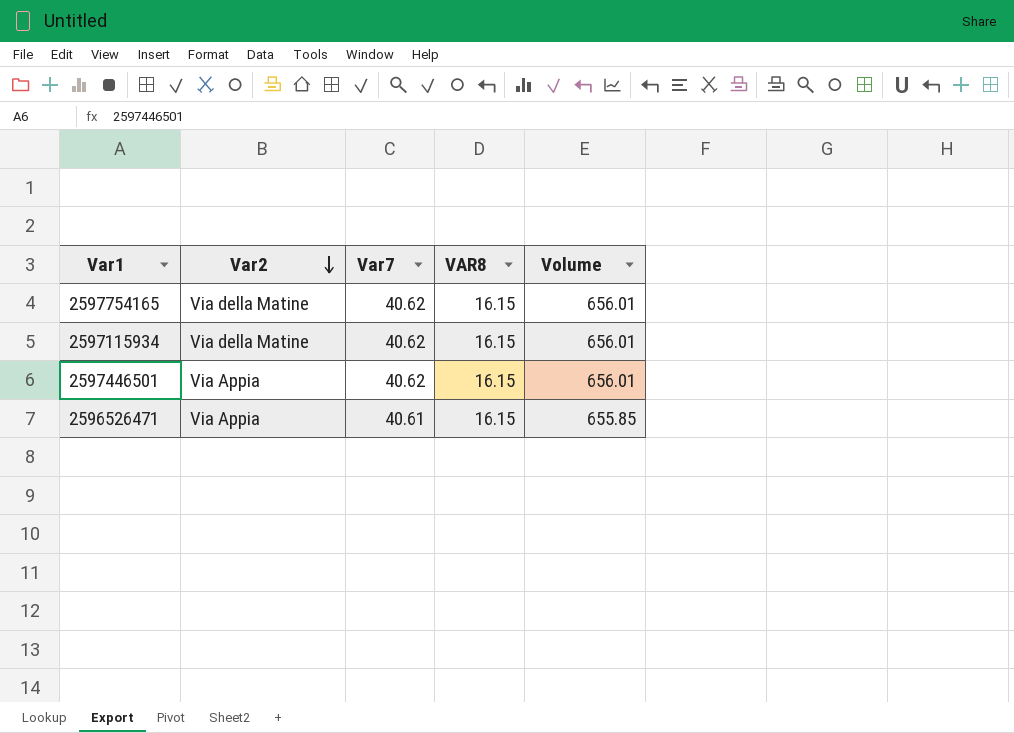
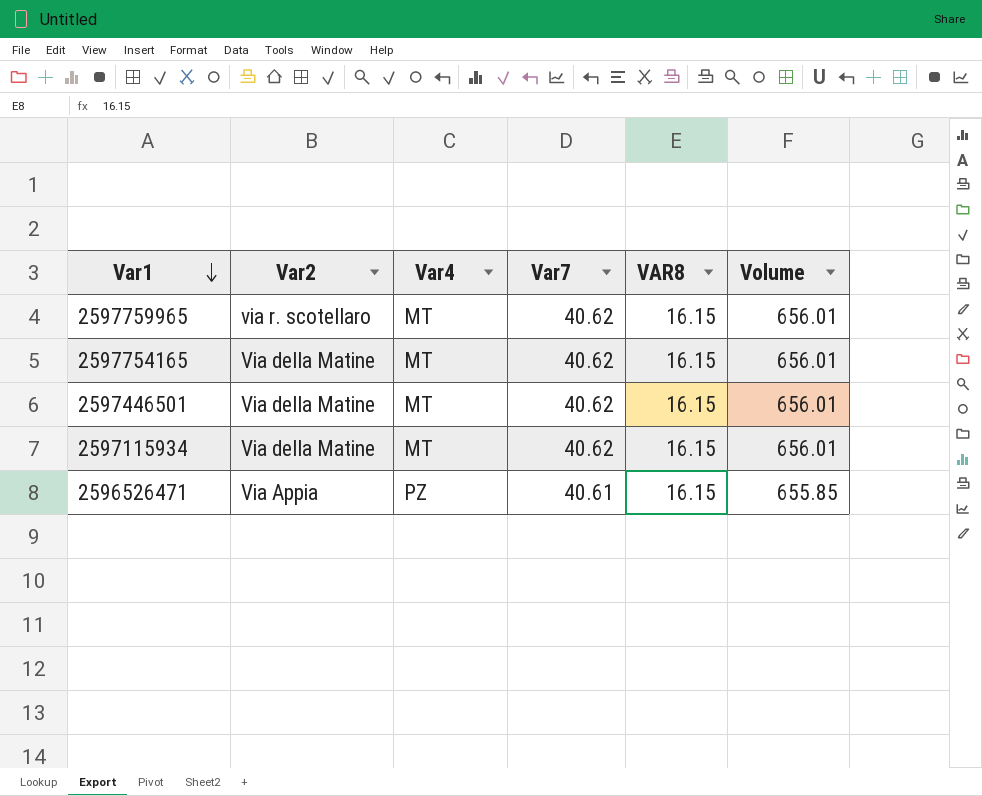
row order: Var2 descending -> Var1 descending
column Var4 | position: none -> 3
row 2597759965: none -> via r. scotellaro | MT | 40.62 | 16.15 | 656.01
2597446501 | Var2: Via Appia -> Via della Matine

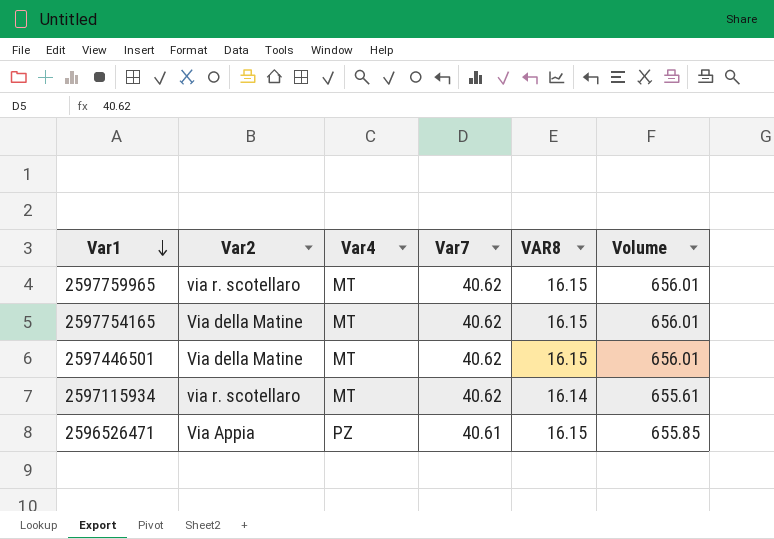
2597115934 | Var2: Via della Matine -> via r. scotellaro
2597115934 | VAR8: 16.15 -> 16.14
2597115934 | Volume: 656.01 -> 655.61

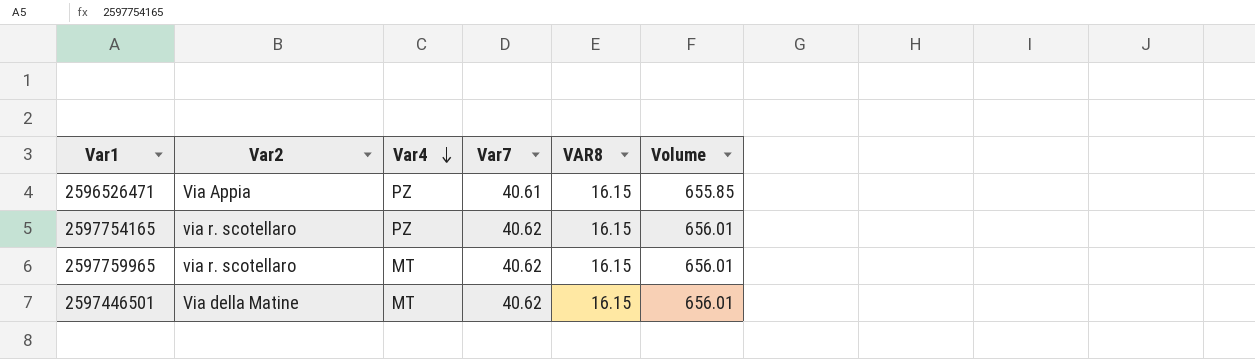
row order: Var1 descending -> Var4 descending
row 2597115934: via r. scotellaro | MT | 40.62 | 16.14 | 655.61 -> none
2597754165 | Var2: Via della Matine -> via r. scotellaro
2597754165 | Var4: MT -> PZ

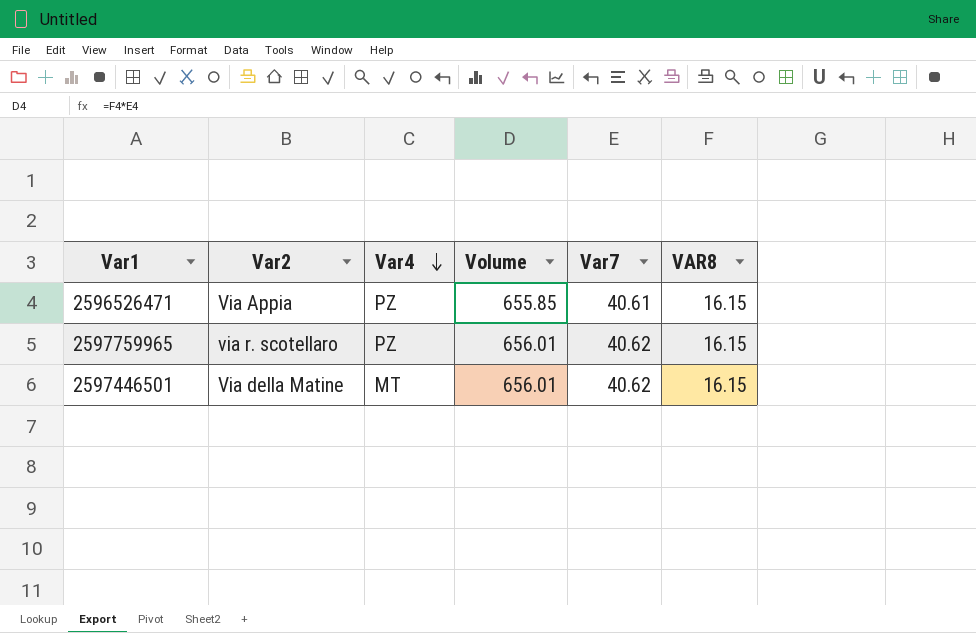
column Volume | position: 6 -> 4
row 2597754165: via r. scotellaro | PZ | 40.62 | 16.15 | 656.01 -> none
2597759965 | Var4: MT -> PZ

